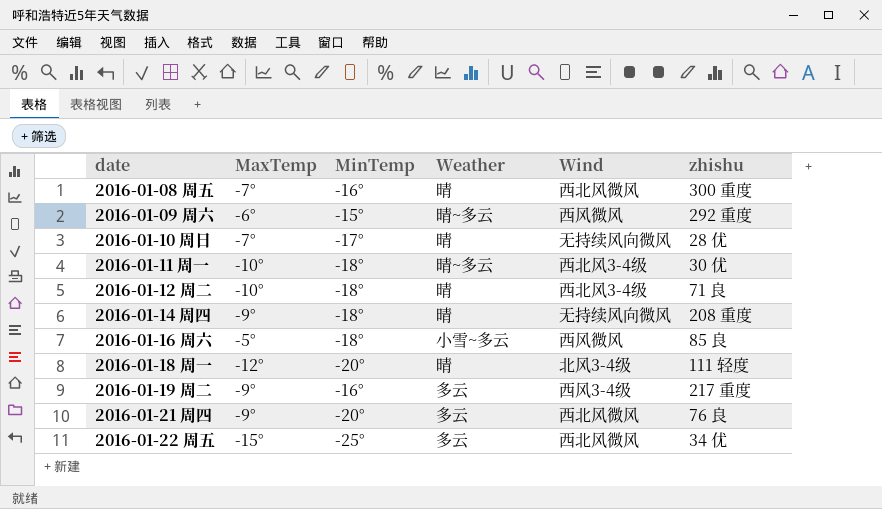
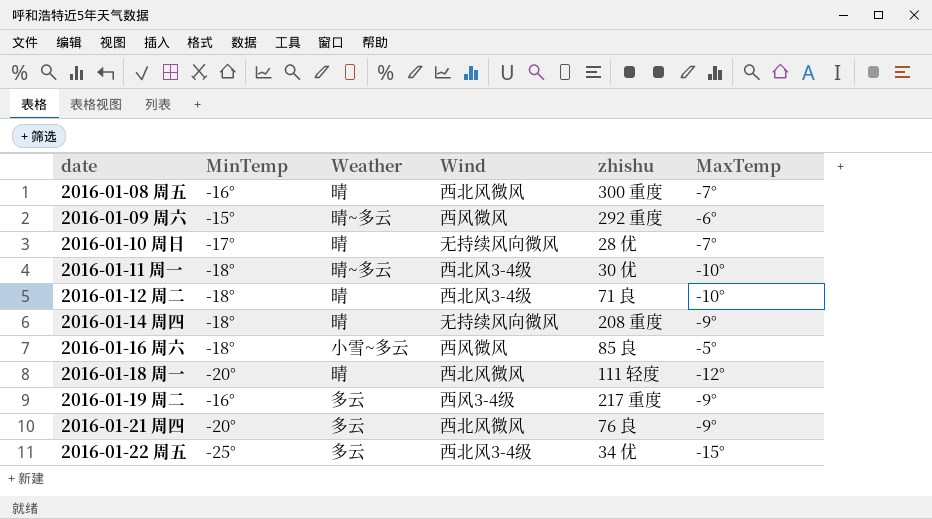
column MaxTemp | position: 2 -> 6
2016-01-18 周一 | Wind: 北风3-4级 -> 西北风微风
2016-01-22 周五 | Wind: 西北风微风 -> 西北风3-4级

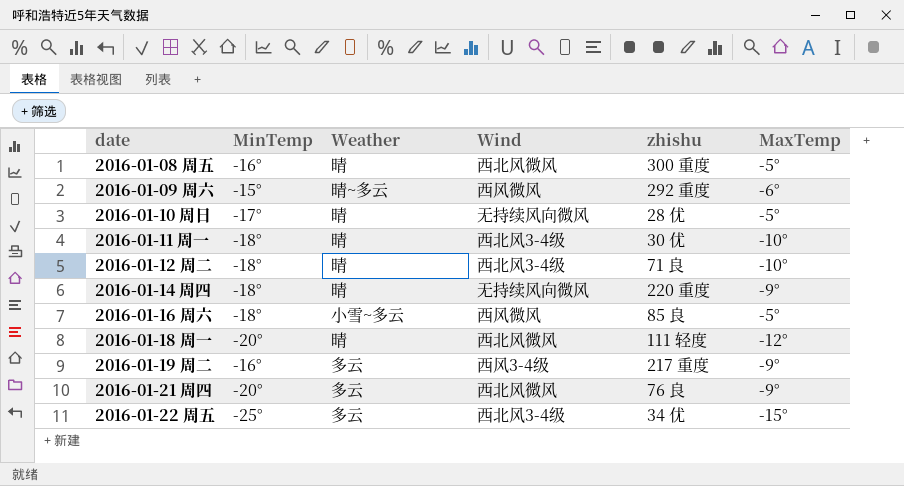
2016-01-08 周五 | MaxTemp: -7° -> -5°
2016-01-10 周日 | MaxTemp: -7° -> -5°
2016-01-11 周一 | Weather: 晴~多云 -> 晴
2016-01-14 周四 | zhishu: 208 重度 -> 220 重度

